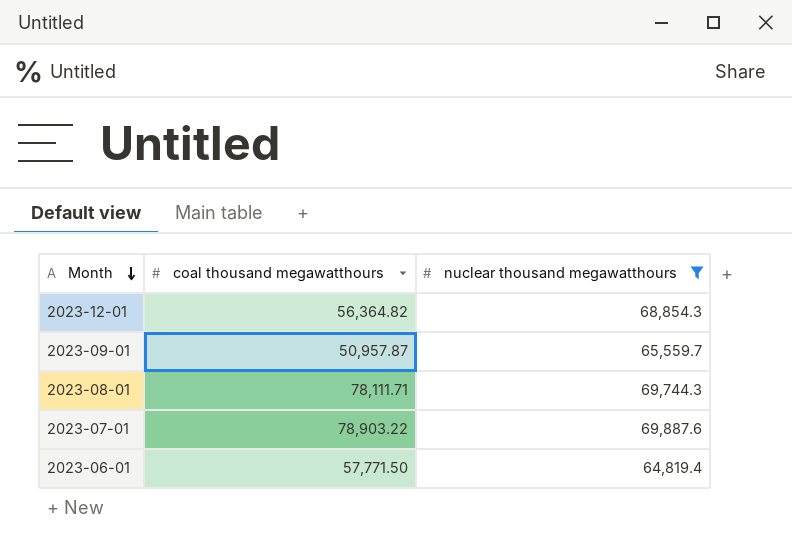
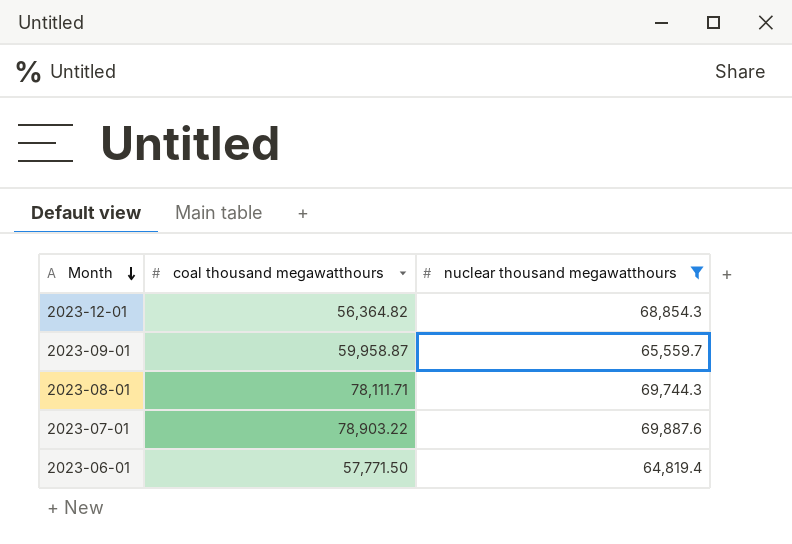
2023-09-01 | coal thousand megawatthours: 50,957.87 -> 59,958.87

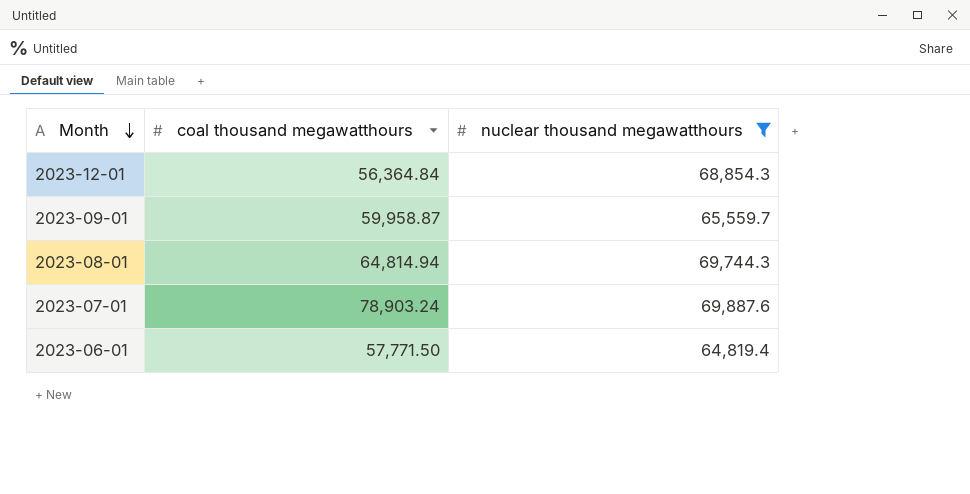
2023-12-01 | coal thousand megawatthours: 56,364.82 -> 56,364.84
2023-08-01 | coal thousand megawatthours: 78,111.71 -> 64,814.94
2023-07-01 | coal thousand megawatthours: 78,903.22 -> 78,903.24

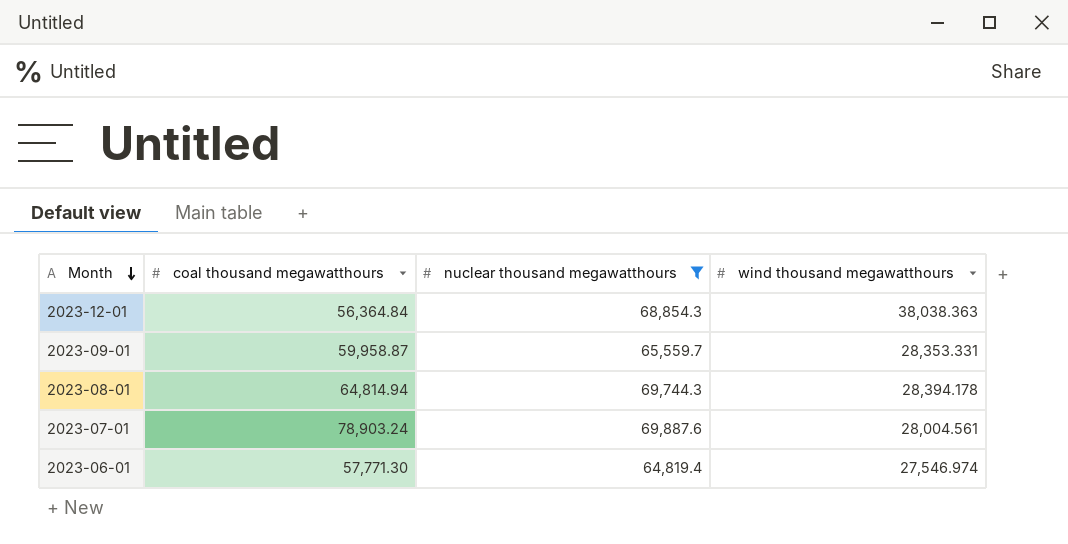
column wind thousand megawatthours | position: none -> 4
2023-06-01 | coal thousand megawatthours: 57,771.50 -> 57,771.30

